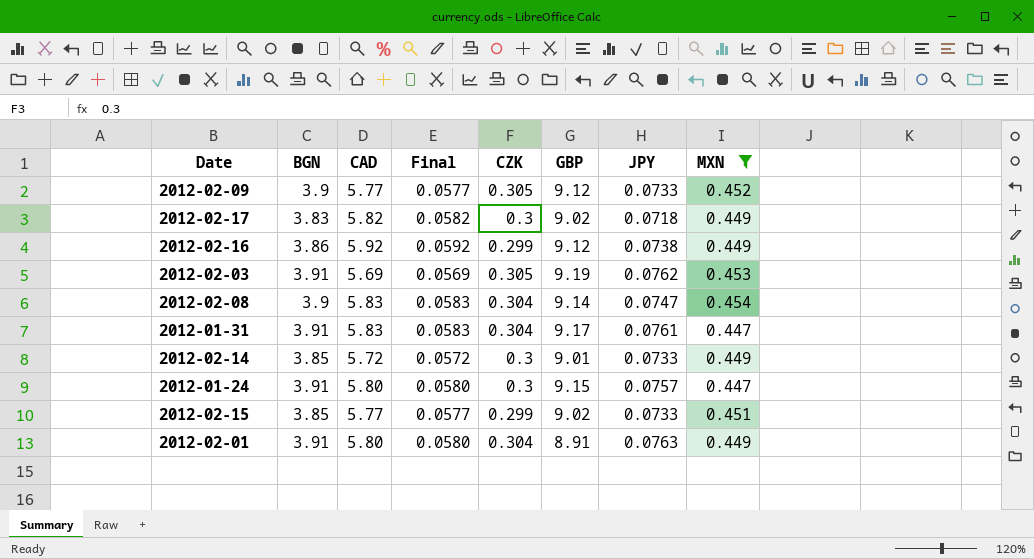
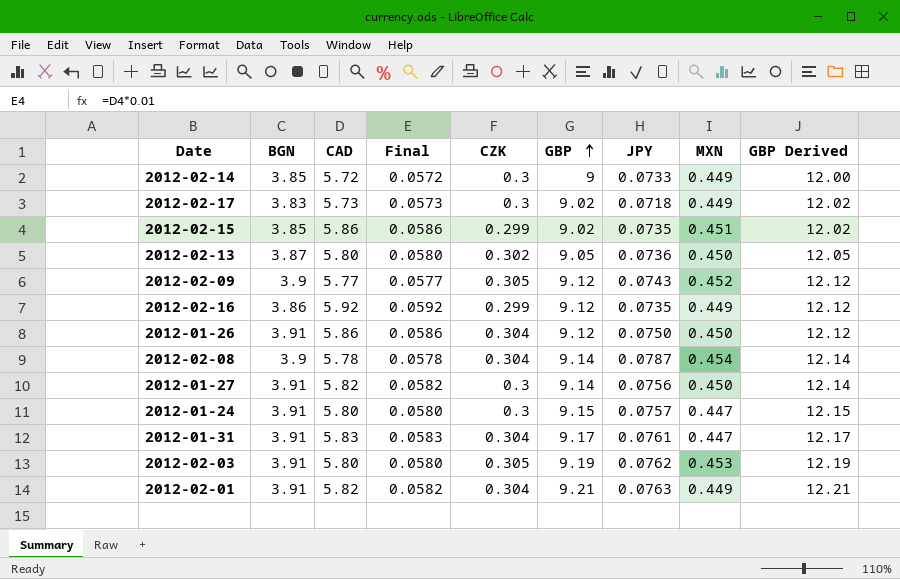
filter: MXN != 0.450 -> none
row order: none -> GBP ascending
column GBP Derived | formula: none -> [GBP] + 3
2012-02-14 | GBP: 9.01 -> 9
2012-02-17 | CAD: 5.82 -> 5.73
2012-02-17 | Final: 0.0582 -> 0.0573
2012-02-15 | CAD: 5.77 -> 5.86
2012-02-15 | Final: 0.0577 -> 0.0586
2012-02-15 | JPY: 0.0733 -> 0.0735
2012-02-09 | JPY: 0.0733 -> 0.0743
2012-02-16 | JPY: 0.0738 -> 0.0735
2012-02-08 | CAD: 5.83 -> 5.78
2012-02-08 | Final: 0.0583 -> 0.0578
2012-02-08 | JPY: 0.0747 -> 0.0787
2012-02-03 | CAD: 5.69 -> 5.80
2012-02-03 | Final: 0.0569 -> 0.0580
2012-02-01 | CAD: 5.80 -> 5.82
2012-02-01 | Final: 0.0580 -> 0.0582
2012-02-01 | GBP: 8.91 -> 9.21

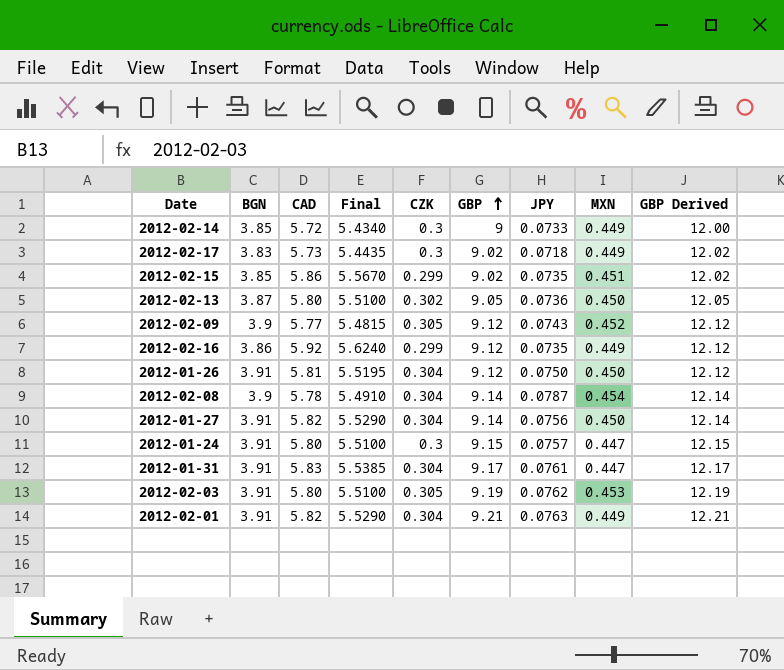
column Final | formula: [CAD] * 0.01 -> [CAD] * 0.95
2012-01-26 | CAD: 5.86 -> 5.81
2012-01-27 | CZK: 0.3 -> 0.304

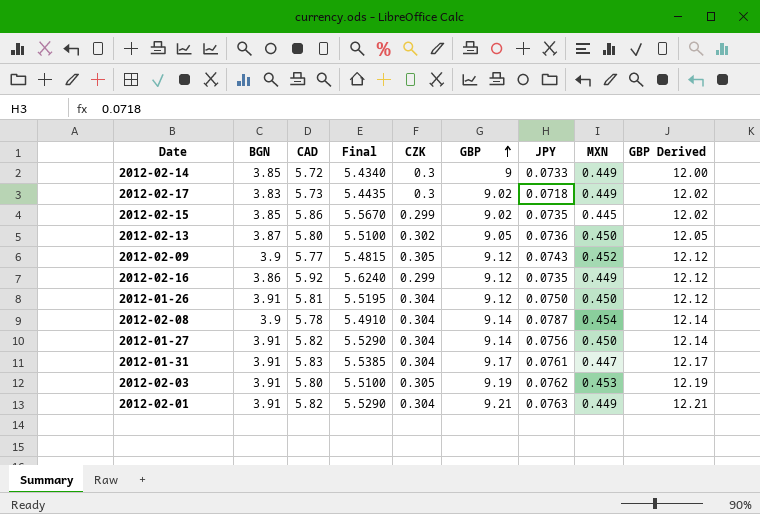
row 2012-01-24: 3.91 | 5.80 | 5.5100 | 0.3 | 9.15 | 0.0757 | 0.447 | 12.15 -> none
2012-02-15 | MXN: 0.451 -> 0.445

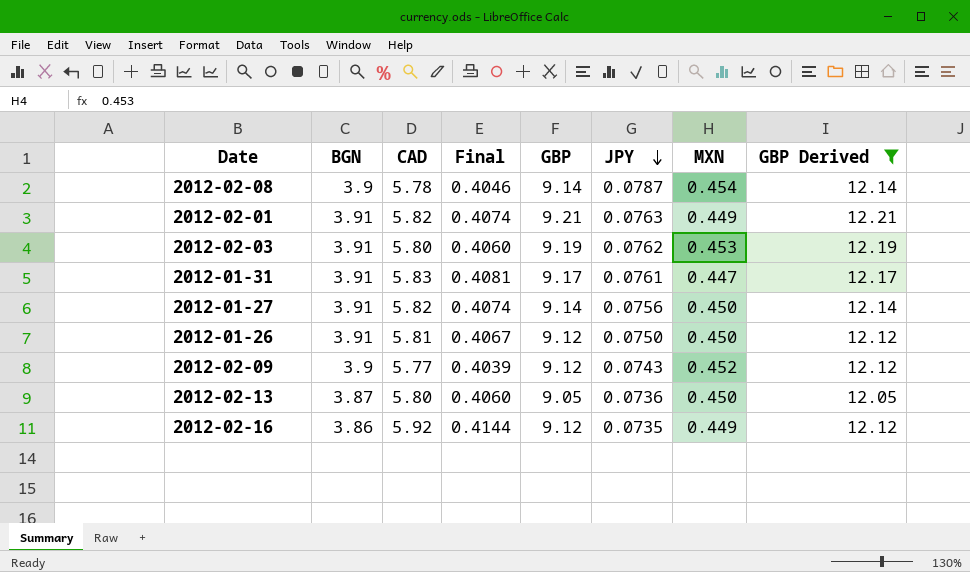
filter: none -> GBP Derived >= 12.05
row order: GBP ascending -> JPY descending
column CZK | position: 5 -> none
column Final | formula: [CAD] * 0.95 -> [CAD] * 0.07

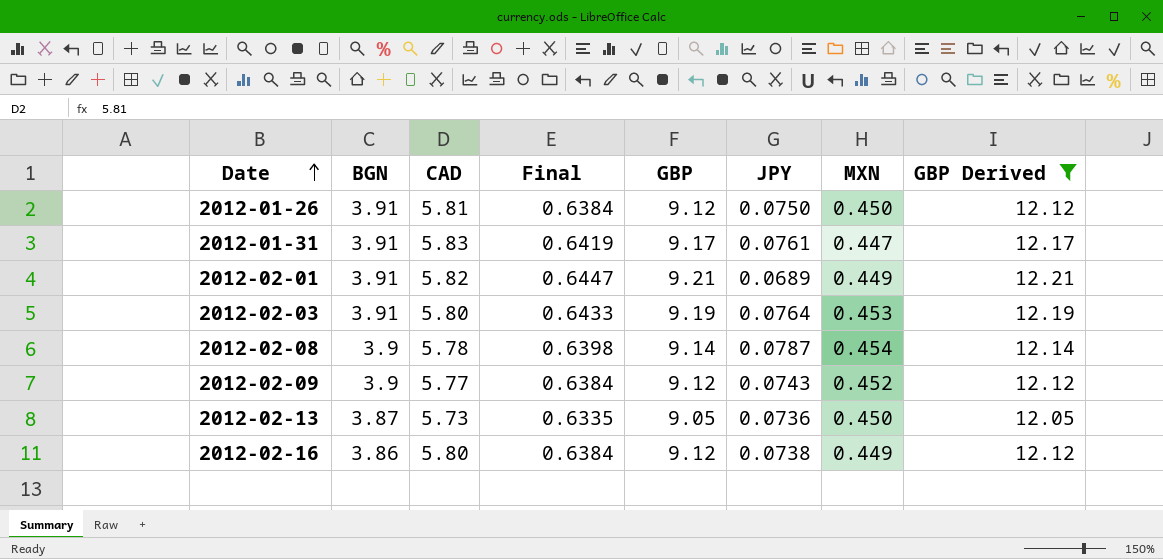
row order: JPY descending -> Date ascending
column Final | formula: [CAD] * 0.07 -> [GBP] * 0.07
row 2012-01-27: 3.91 | 5.82 | 0.4074 | 9.14 | 0.0756 | 0.450 | 12.14 -> none
2012-02-01 | JPY: 0.0763 -> 0.0689
2012-02-03 | JPY: 0.0762 -> 0.0764
2012-02-13 | CAD: 5.80 -> 5.73
2012-02-16 | CAD: 5.92 -> 5.80
2012-02-16 | JPY: 0.0735 -> 0.0738

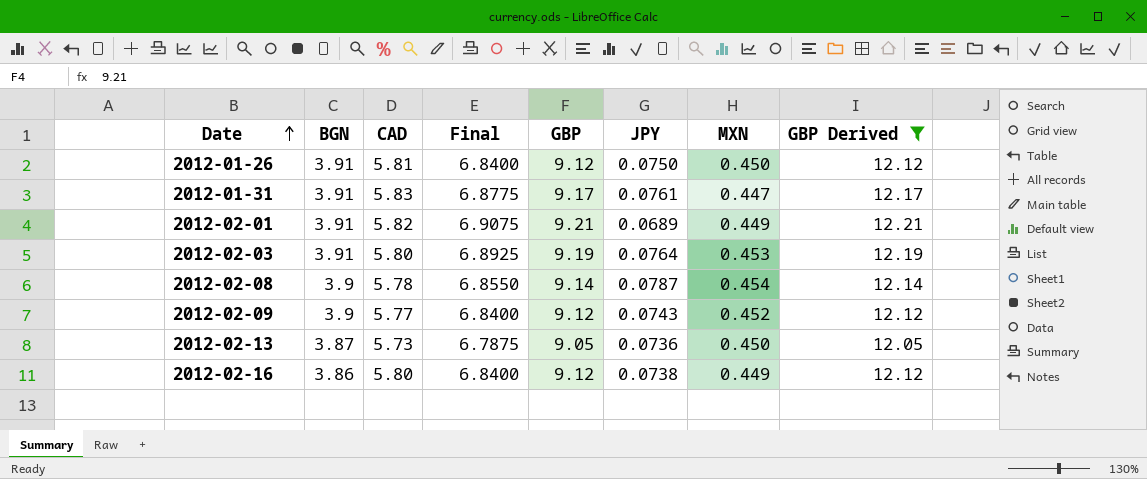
column Final | formula: [GBP] * 0.07 -> [GBP] * 0.75

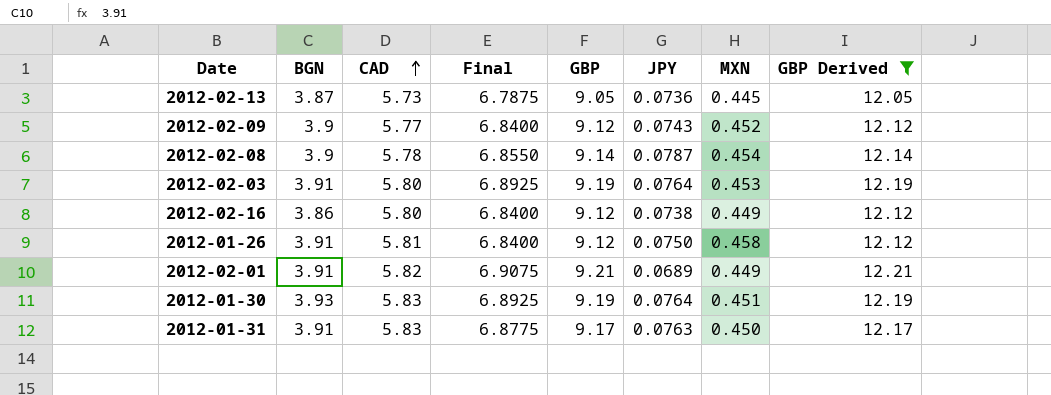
row order: Date ascending -> CAD ascending
2012-02-13 | MXN: 0.450 -> 0.445
2012-01-26 | MXN: 0.450 -> 0.458
row 2012-01-30: none -> 3.93 | 5.83 | 6.8925 | 9.19 | 0.0764 | 0.451 | 12.19
2012-01-31 | JPY: 0.0761 -> 0.0763
2012-01-31 | MXN: 0.447 -> 0.450

